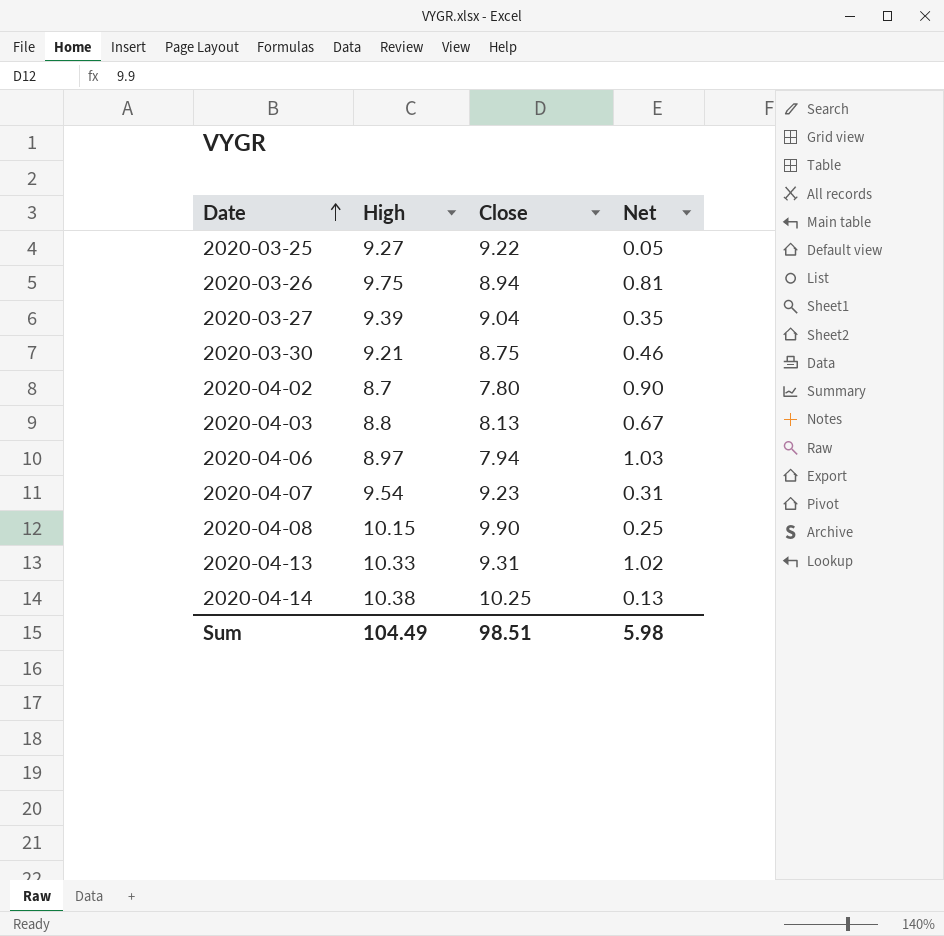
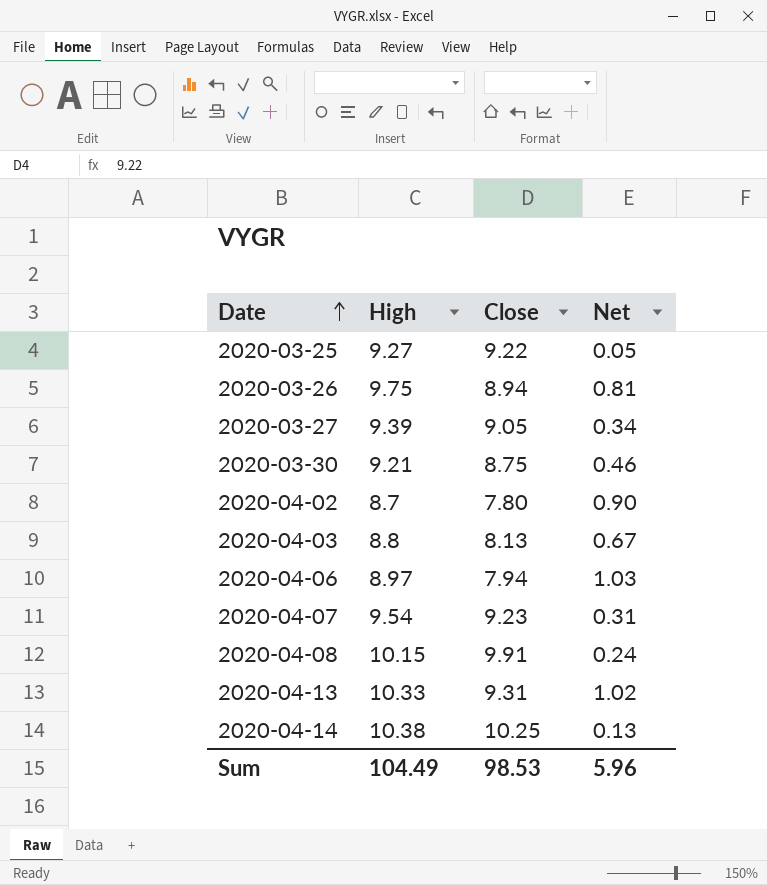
2020-03-27 | Close: 9.04 -> 9.05
2020-03-27 | Net: 0.35 -> 0.34
2020-04-08 | Close: 9.90 -> 9.91
2020-04-08 | Net: 0.25 -> 0.24
Sum | Close: 98.51 -> 98.53
Sum | Net: 5.98 -> 5.96

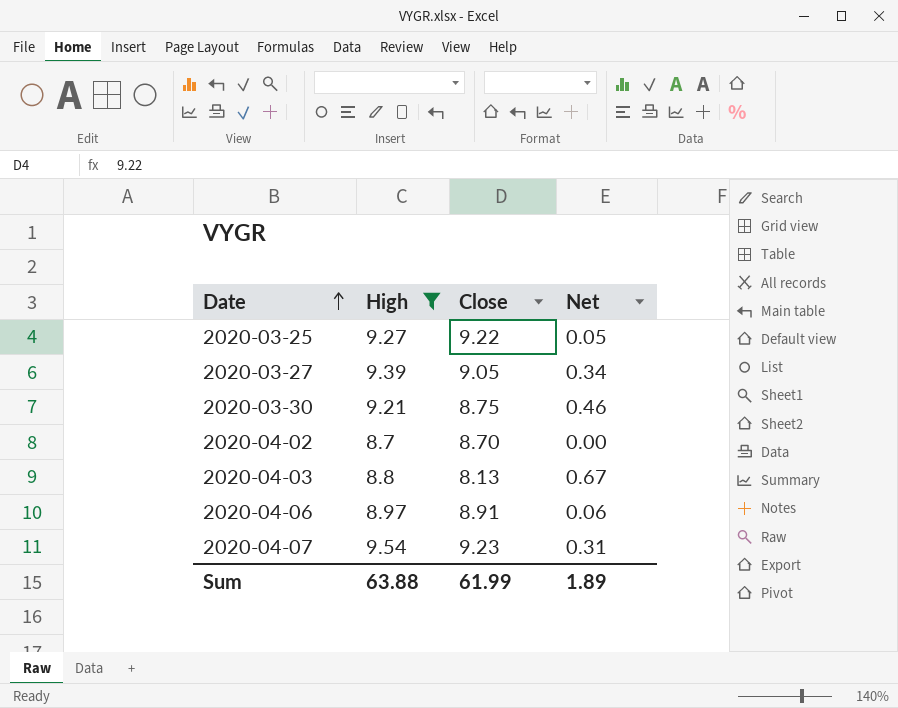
filter: none -> High <= 9.54
2020-04-02 | Close: 7.80 -> 8.70
2020-04-02 | Net: 0.90 -> 0.00
2020-04-06 | Close: 7.94 -> 8.91
2020-04-06 | Net: 1.03 -> 0.06
Sum | High: 104.49 -> 63.88
Sum | Close: 98.53 -> 61.99
Sum | Net: 5.96 -> 1.89

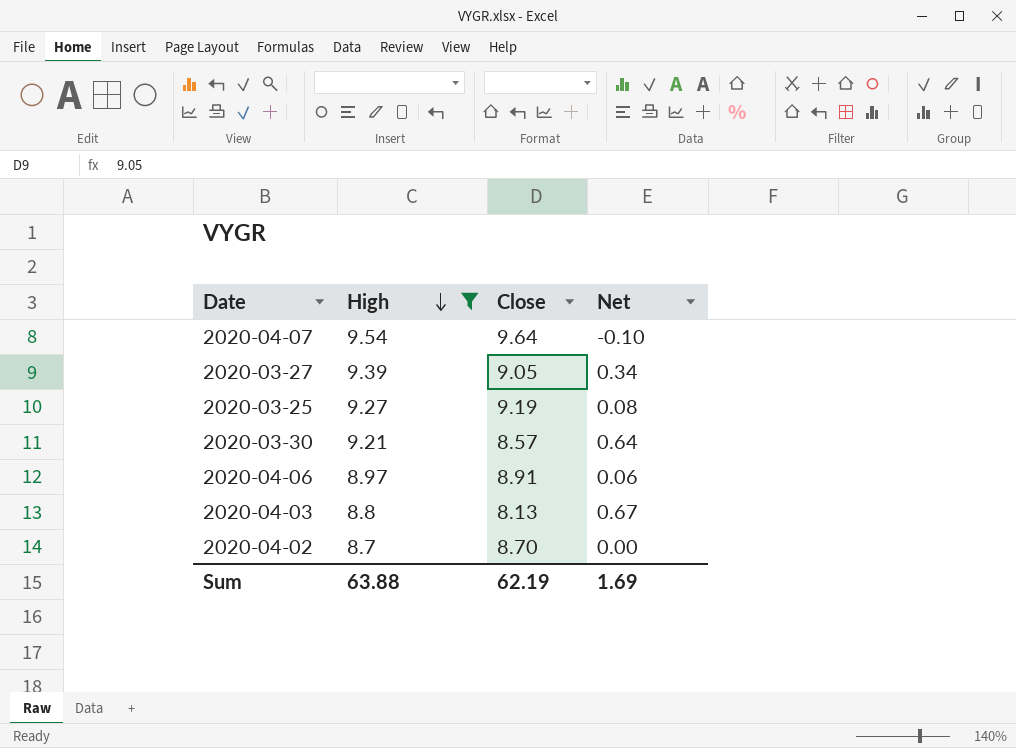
row order: Date ascending -> High descending
2020-04-07 | Close: 9.23 -> 9.64
2020-04-07 | Net: 0.31 -> -0.10
2020-03-25 | Close: 9.22 -> 9.19
2020-03-25 | Net: 0.05 -> 0.08
2020-03-30 | Close: 8.75 -> 8.57
2020-03-30 | Net: 0.46 -> 0.64
Sum | Close: 61.99 -> 62.19
Sum | Net: 1.89 -> 1.69

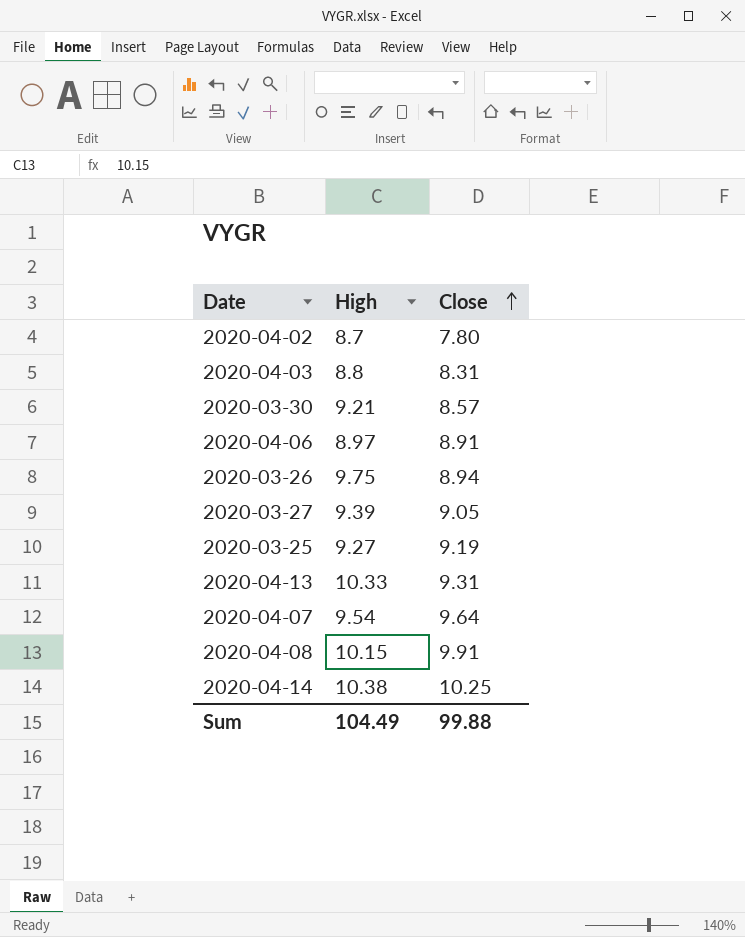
filter: High <= 9.54 -> none
row order: High descending -> Close ascending
column Net | formula: [High] - [Close] -> none
2020-04-02 | Close: 8.70 -> 7.80
2020-04-03 | Close: 8.13 -> 8.31
Sum | High: 63.88 -> 104.49
Sum | Close: 62.19 -> 99.88

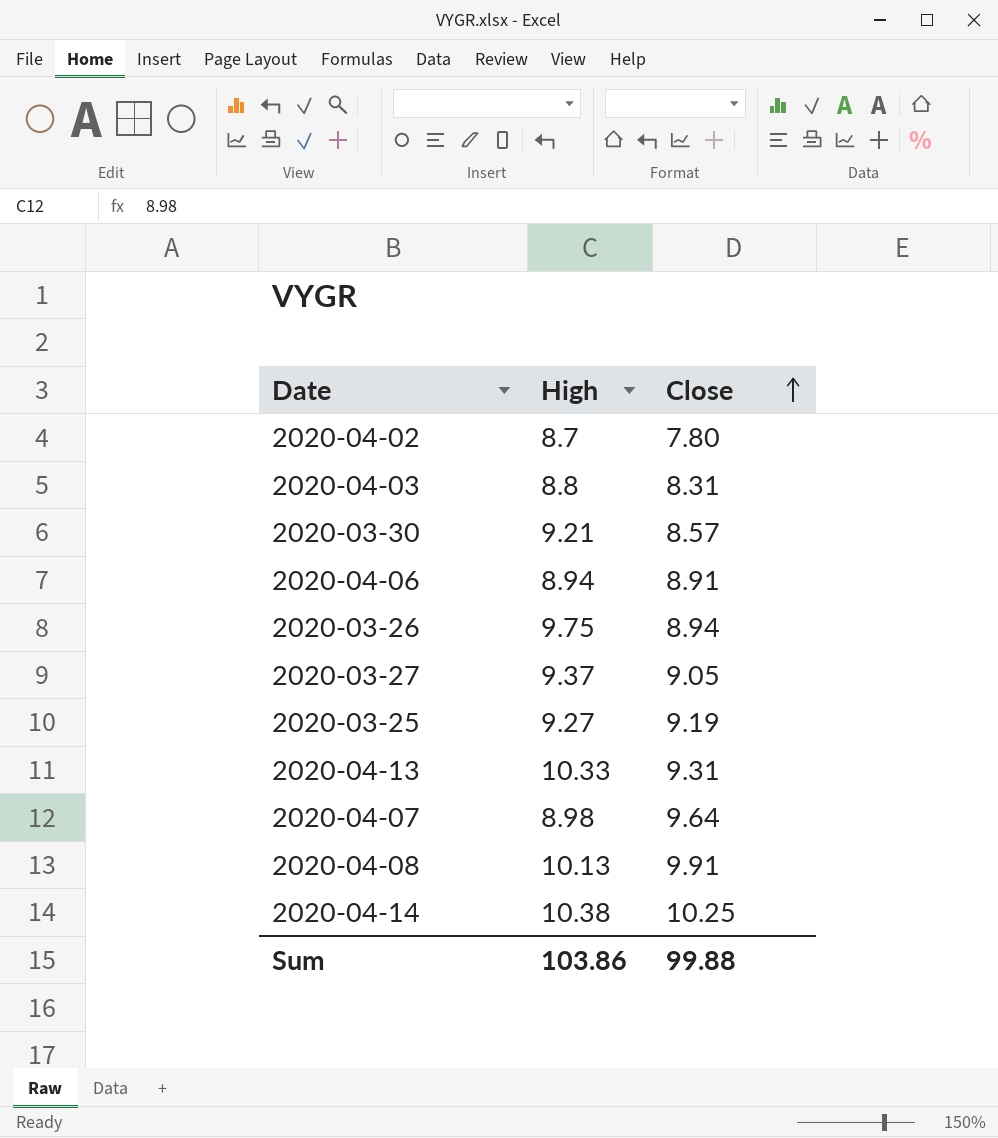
2020-04-06 | High: 8.97 -> 8.94
2020-03-27 | High: 9.39 -> 9.37
2020-04-07 | High: 9.54 -> 8.98
2020-04-08 | High: 10.15 -> 10.13
Sum | High: 104.49 -> 103.86

